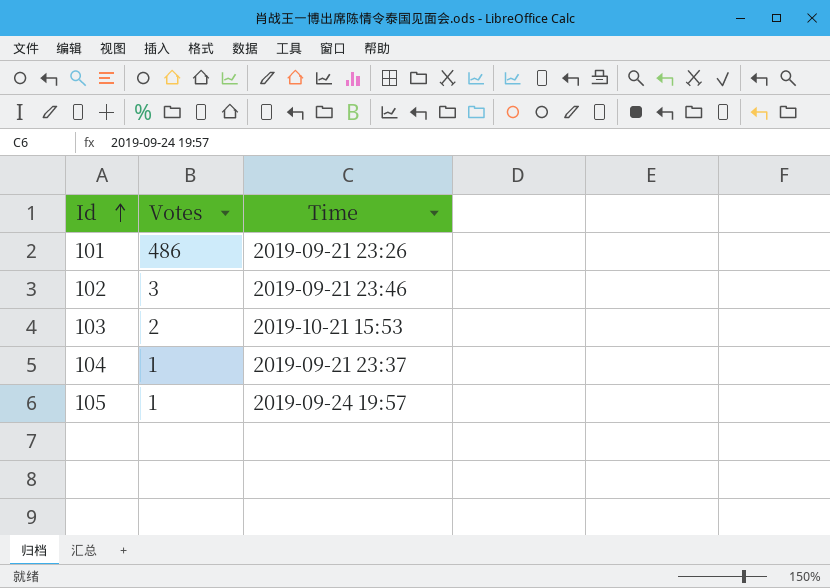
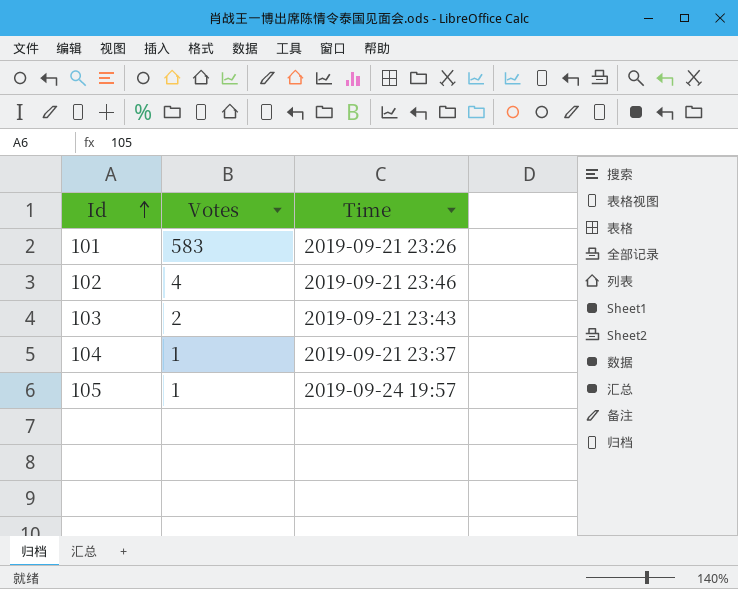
101 | Votes: 486 -> 583
102 | Votes: 3 -> 4
103 | Time: 2019-10-21 15:53 -> 2019-09-21 23:43

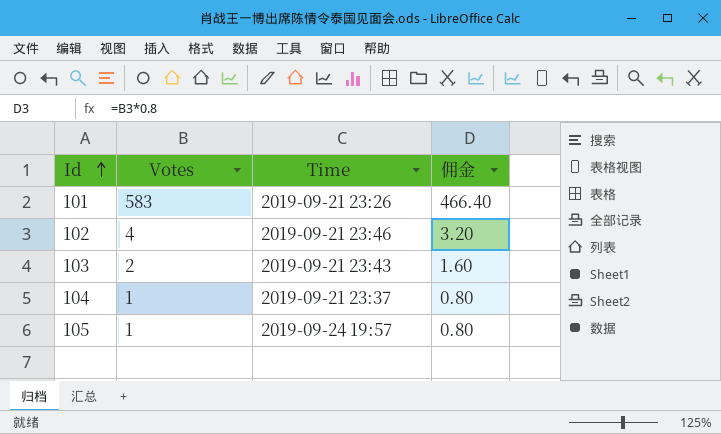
column 佣金 | formula: none -> [Votes] * 0.8

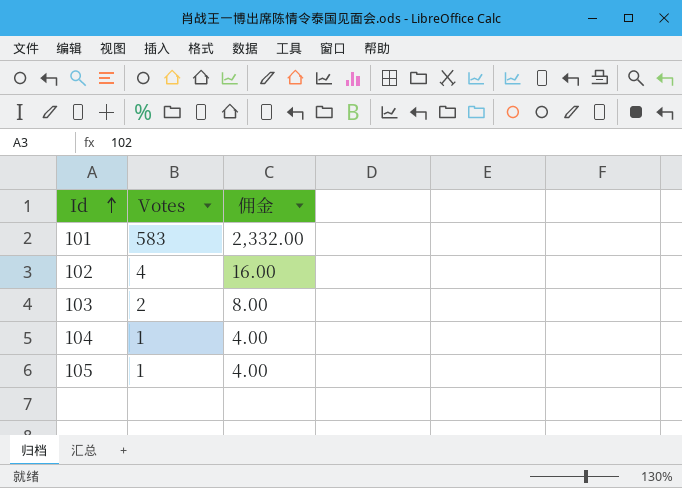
column Time | position: 3 -> none
column 佣金 | formula: [Votes] * 0.8 -> [Votes] * 4

